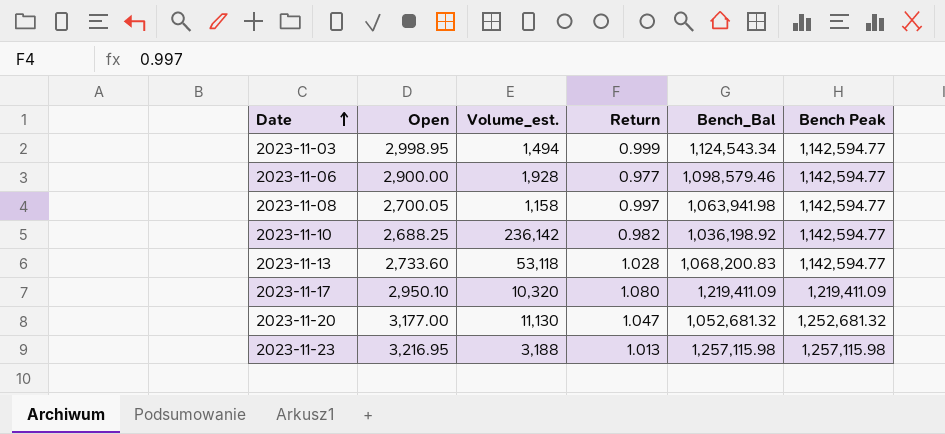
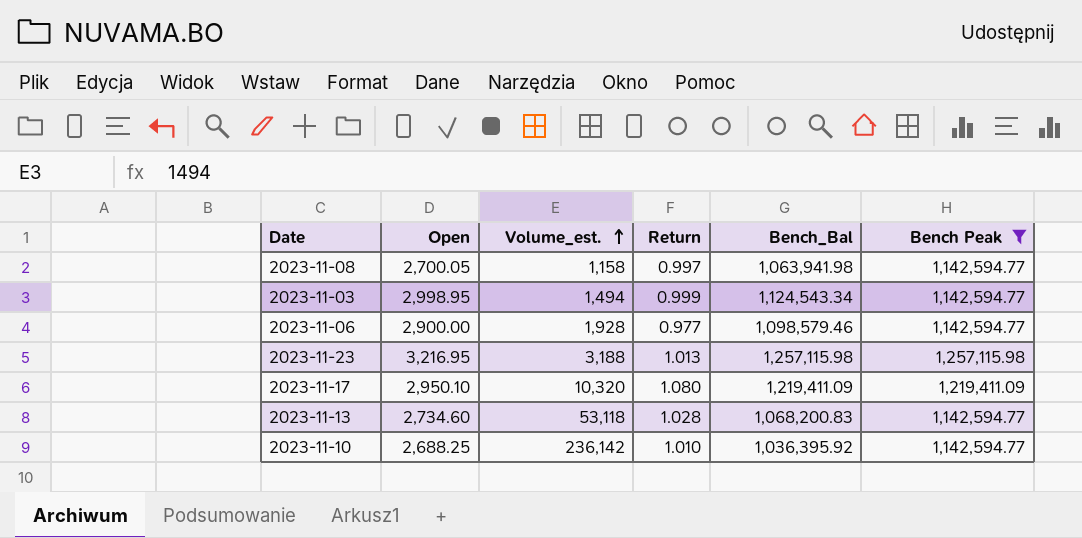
filter: none -> Bench Peak != 1,252,681.32
row order: Date ascending -> Volume_est. ascending
2023-11-13 | Open: 2,733.60 -> 2,734.60
2023-11-10 | Return: 0.982 -> 1.010
2023-11-10 | Bench_Bal: 1,036,198.92 -> 1,036,395.92

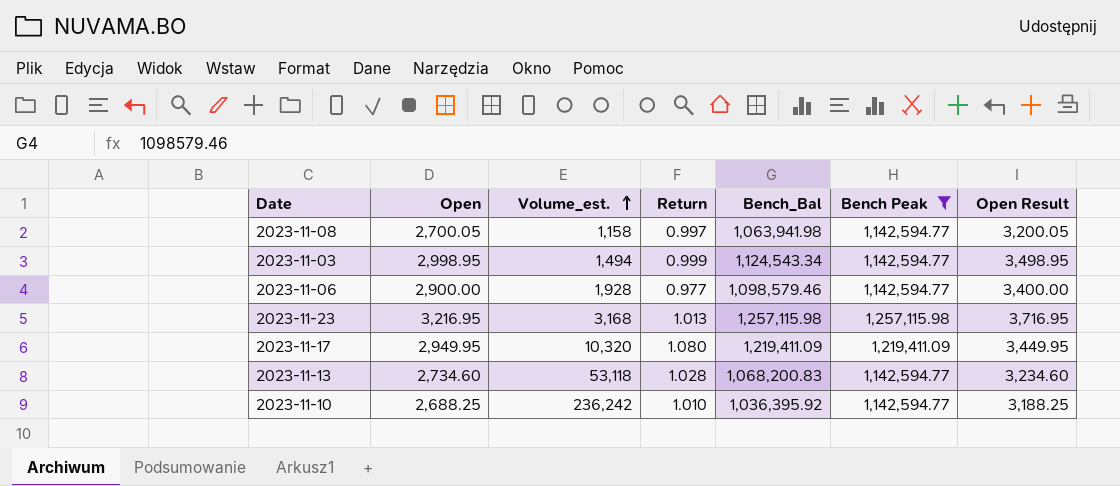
column Open Result | formula: none -> [Open] + 500
2023-11-23 | Volume_est.: 3,188 -> 3,168
2023-11-17 | Open: 2,950.10 -> 2,949.95
2023-11-10 | Volume_est.: 236,142 -> 236,242

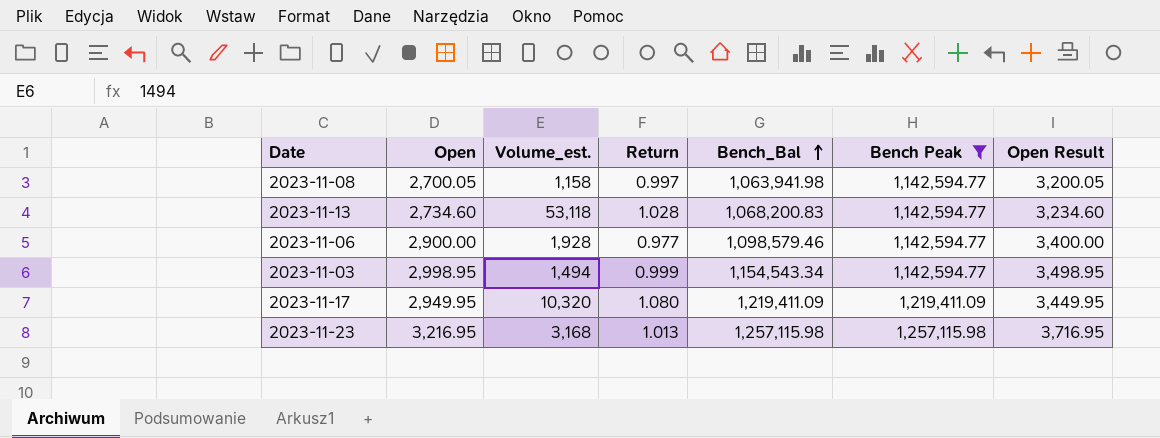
row order: Volume_est. ascending -> Bench_Bal ascending
row 2023-11-10: 2,688.25 | 236,242 | 1.010 | 1,036,395.92 | 1,142,594.77 | 3,188.25 -> none
2023-11-03 | Bench_Bal: 1,124,543.34 -> 1,154,543.34

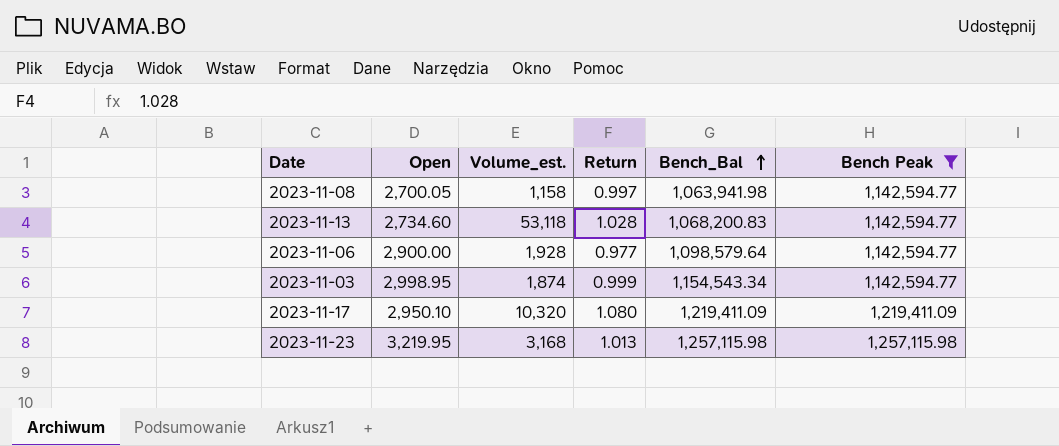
column Open Result | formula: [Open] + 500 -> none
2023-11-06 | Bench_Bal: 1,098,579.46 -> 1,098,579.64
2023-11-03 | Volume_est.: 1,494 -> 1,874
2023-11-17 | Open: 2,949.95 -> 2,950.10
2023-11-23 | Open: 3,216.95 -> 3,219.95

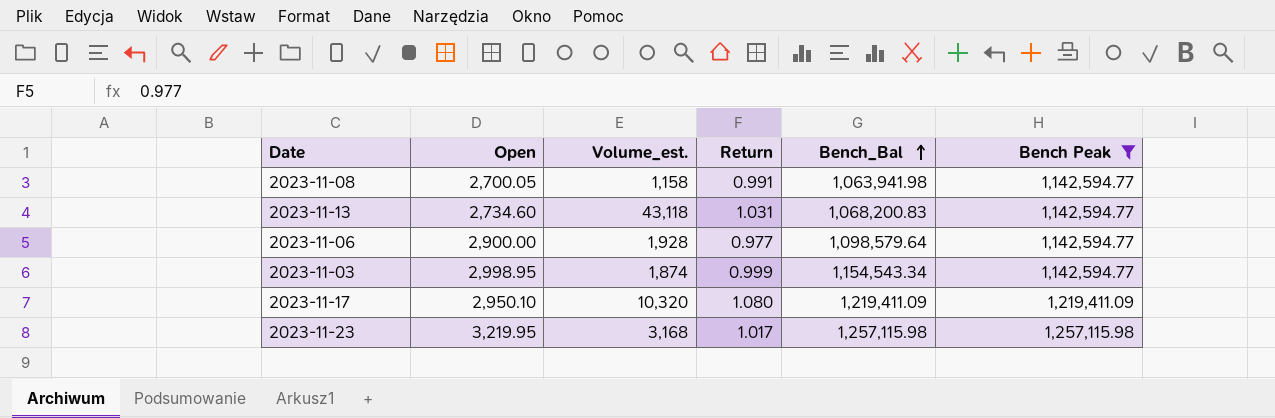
2023-11-08 | Return: 0.997 -> 0.991
2023-11-13 | Volume_est.: 53,118 -> 43,118
2023-11-13 | Return: 1.028 -> 1.031
2023-11-23 | Return: 1.013 -> 1.017

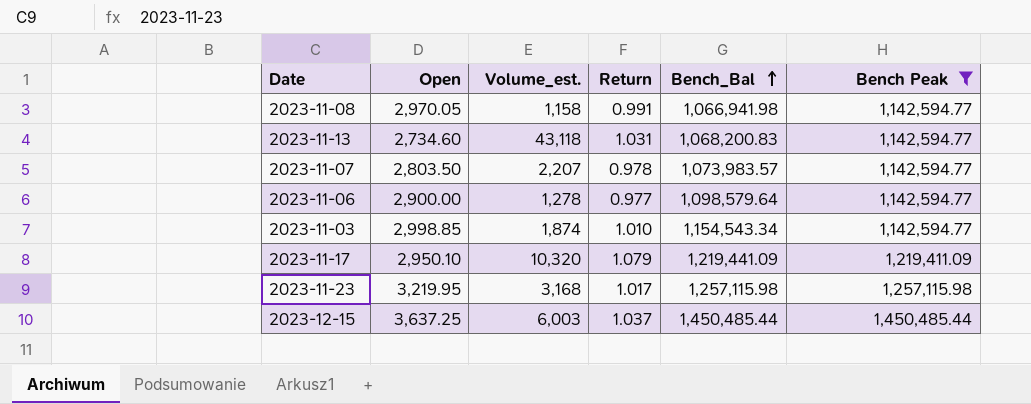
2023-11-08 | Open: 2,700.05 -> 2,970.05
2023-11-08 | Bench_Bal: 1,063,941.98 -> 1,066,941.98
row 2023-11-07: none -> 2,803.50 | 2,207 | 0.978 | 1,073,983.57 | 1,142,594.77
2023-11-06 | Volume_est.: 1,928 -> 1,278
2023-11-03 | Open: 2,998.95 -> 2,998.85
2023-11-03 | Return: 0.999 -> 1.010
2023-11-17 | Return: 1.080 -> 1.079
2023-11-17 | Bench_Bal: 1,219,411.09 -> 1,219,441.09
row 2023-12-15: none -> 3,637.25 | 6,003 | 1.037 | 1,450,485.44 | 1,450,485.44

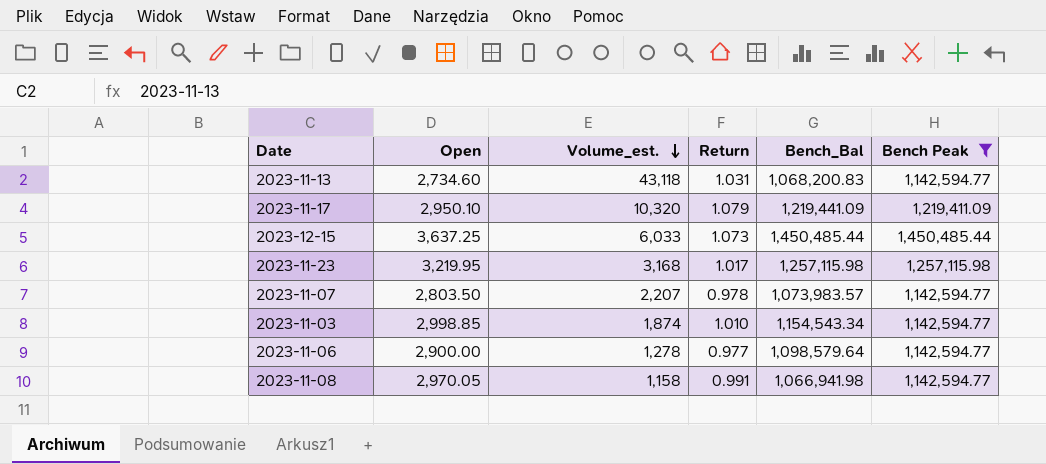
row order: Bench_Bal ascending -> Volume_est. descending
2023-12-15 | Volume_est.: 6,003 -> 6,033
2023-12-15 | Return: 1.037 -> 1.073

